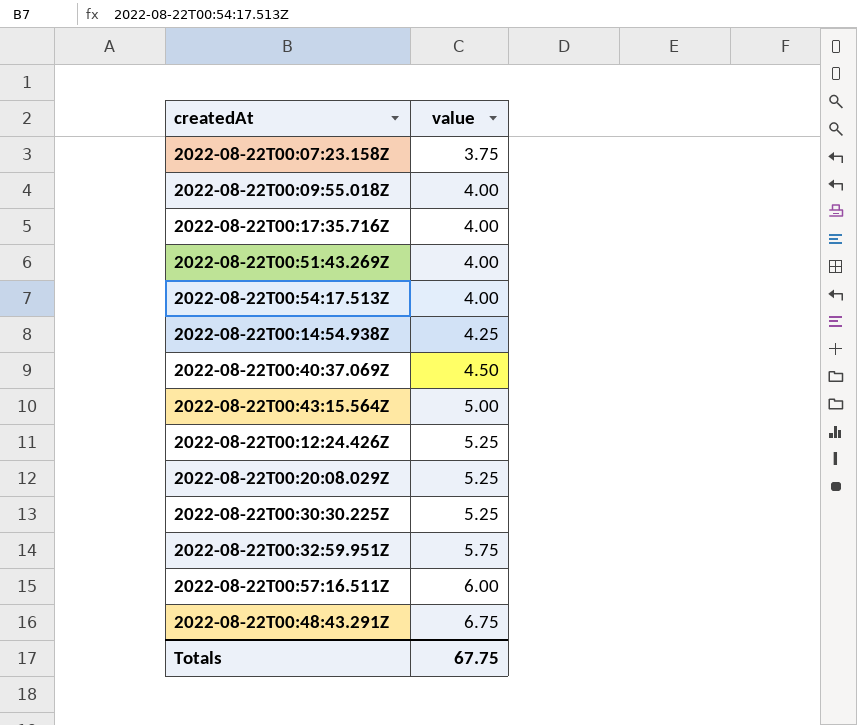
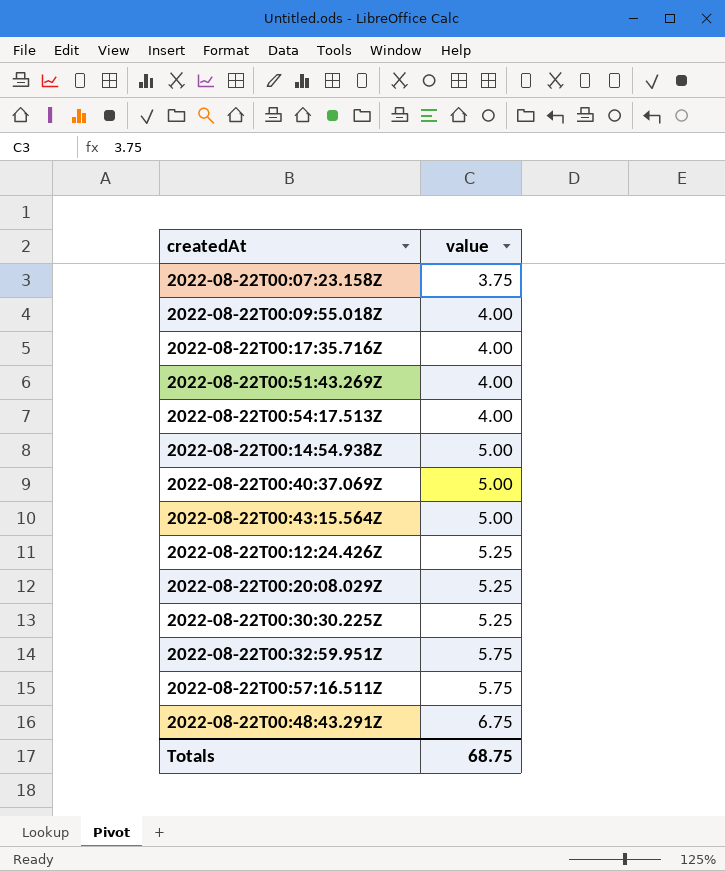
2022-08-22T00:14:54.938Z | value: 4.25 -> 5.00
2022-08-22T00:40:37.069Z | value: 4.50 -> 5.00
2022-08-22T00:57:16.511Z | value: 6.00 -> 5.75
Totals | value: 67.75 -> 68.75

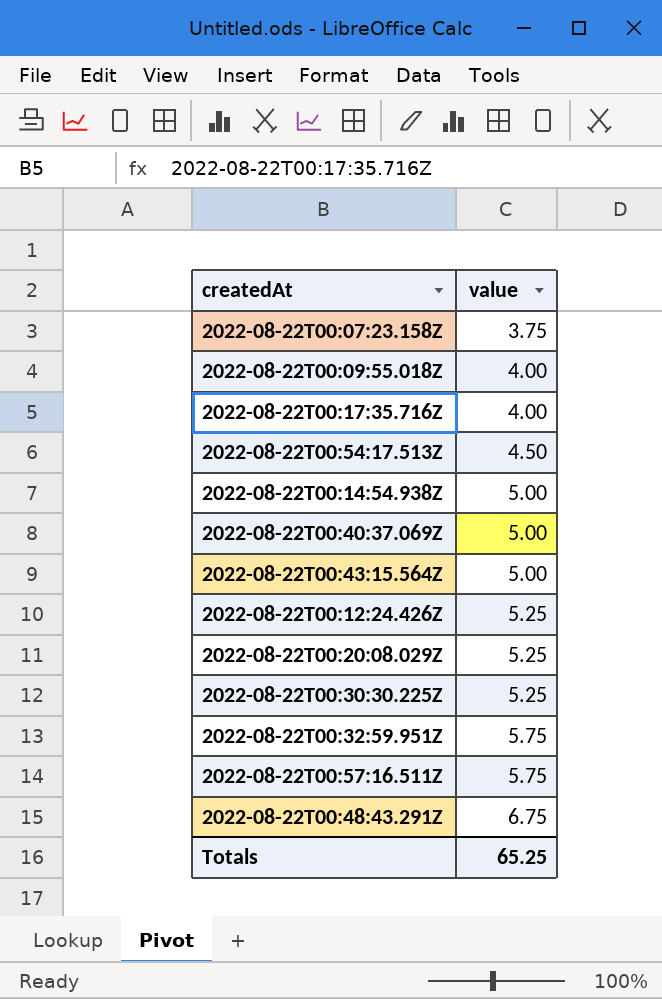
row 2022-08-22T00:51:43.269Z: 4.00 -> none
2022-08-22T00:54:17.513Z | value: 4.00 -> 4.50
Totals | value: 68.75 -> 65.25

